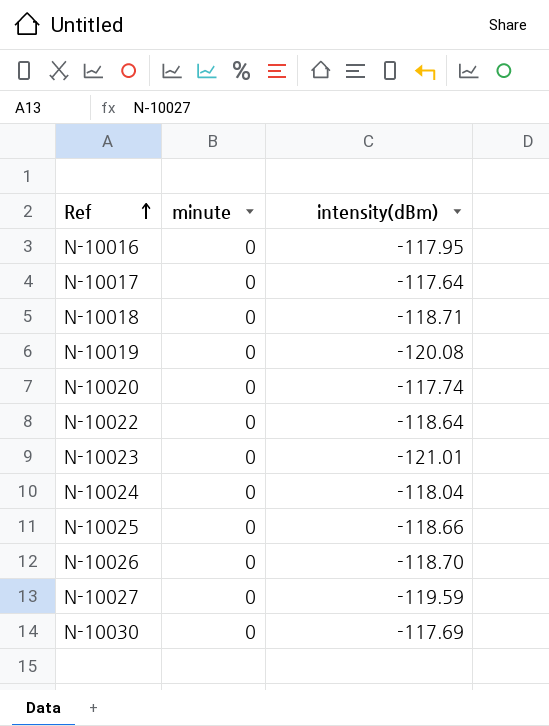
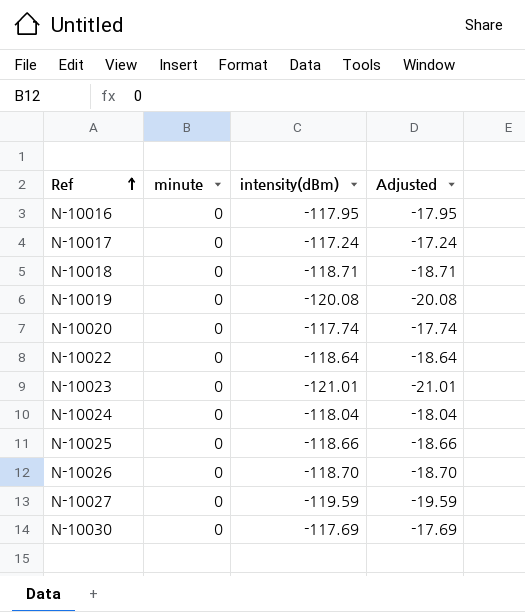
column Adjusted | formula: none -> [intensity(dBm)] + 100
N-10017 | intensity(dBm): -117.64 -> -117.24

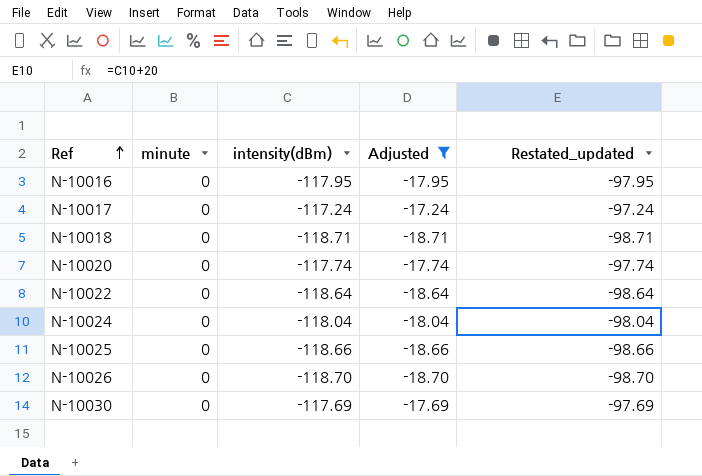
filter: none -> Adjusted >= -18.71
column Restated_updated | formula: none -> [intensity(dBm)] + 20

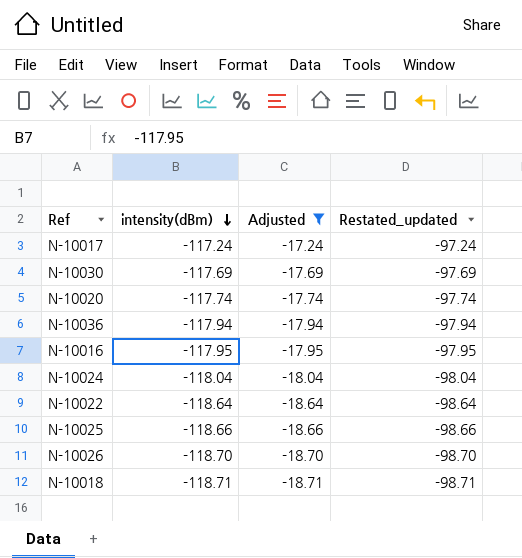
row order: Ref ascending -> intensity(dBm) descending
column minute | position: 2 -> none
row N-10036: none -> -117.94 | -17.94 | -97.94

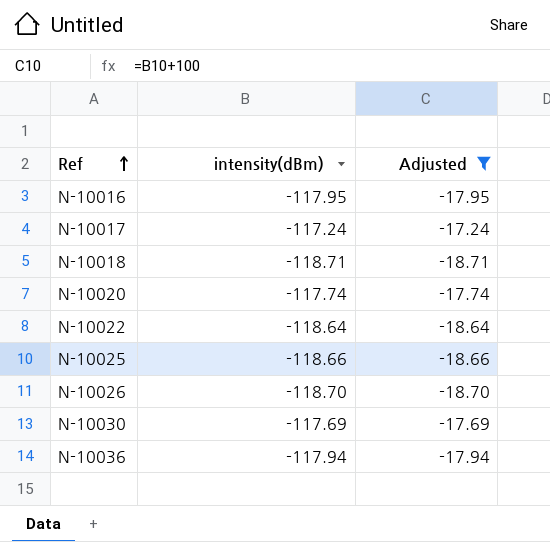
row order: intensity(dBm) descending -> Ref ascending
column Restated_updated | formula: [intensity(dBm)] + 20 -> none
row N-10024: -118.04 | -18.04 | -98.04 -> none

